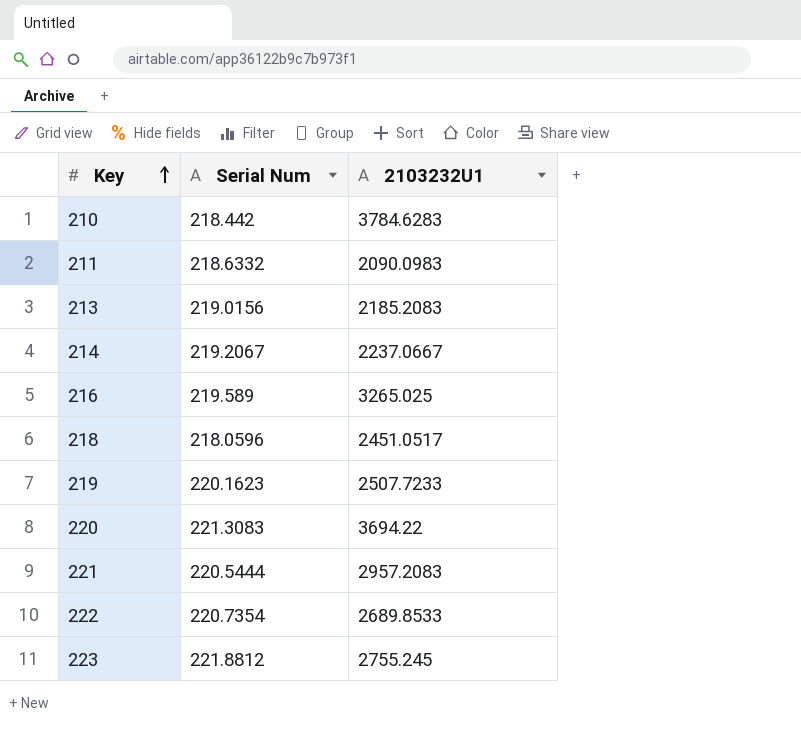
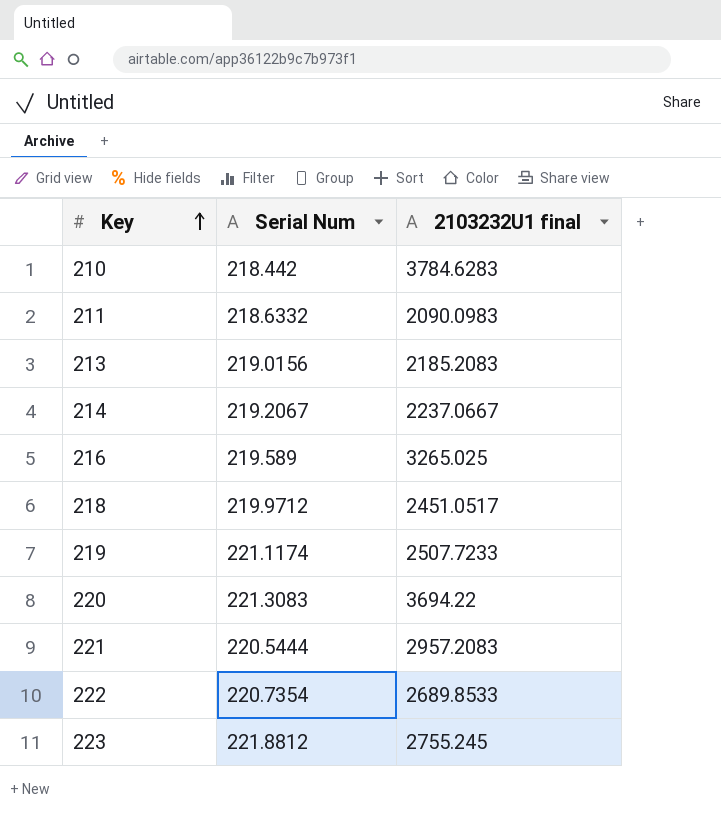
column name: 2103232U1 -> 2103232U1 final
218 | Serial Num: 218.0596 -> 219.9712
219 | Serial Num: 220.1623 -> 221.1174

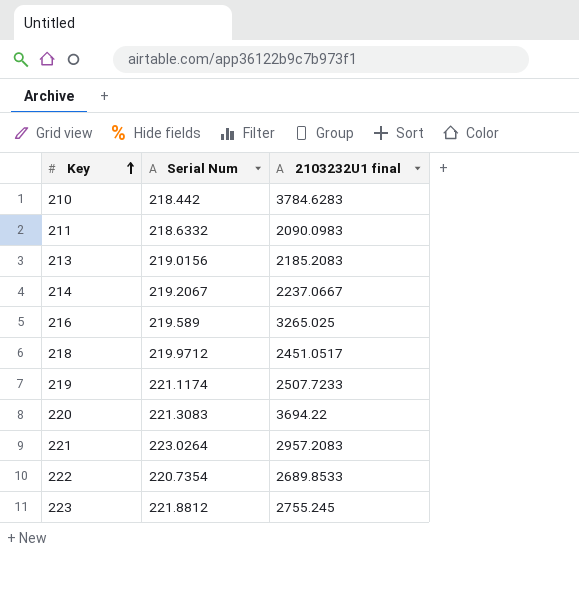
221 | Serial Num: 220.5444 -> 223.0264

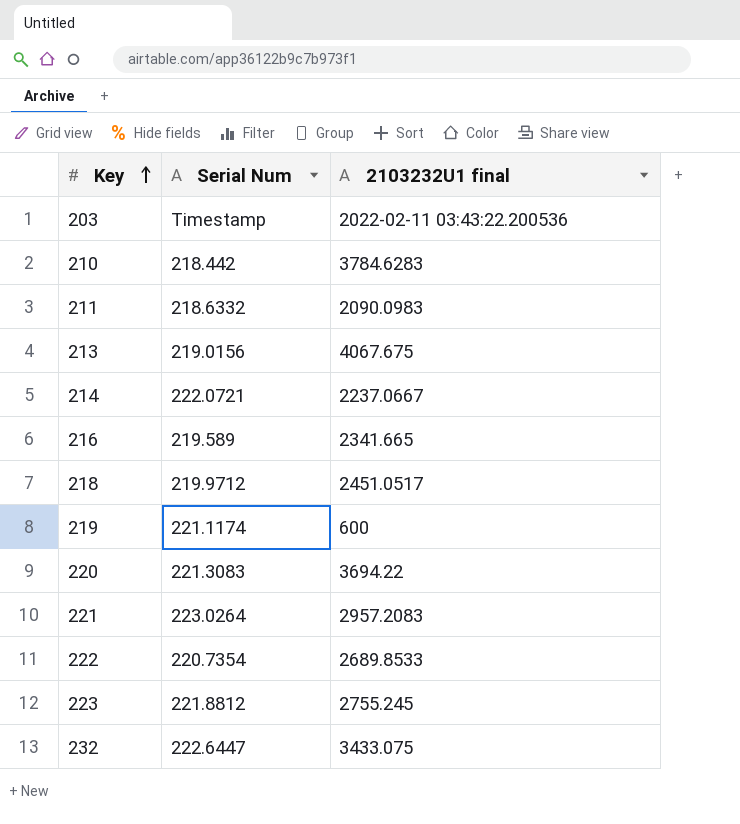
row 203: none -> Timestamp | 2022-02-11 03:43:22.200536
213 | 2103232U1 final: 2185.2083 -> 4067.675
214 | Serial Num: 219.2067 -> 222.0721
216 | 2103232U1 final: 3265.025 -> 2341.665
219 | 2103232U1 final: 2507.7233 -> 600
row 232: none -> 222.6447 | 3433.075

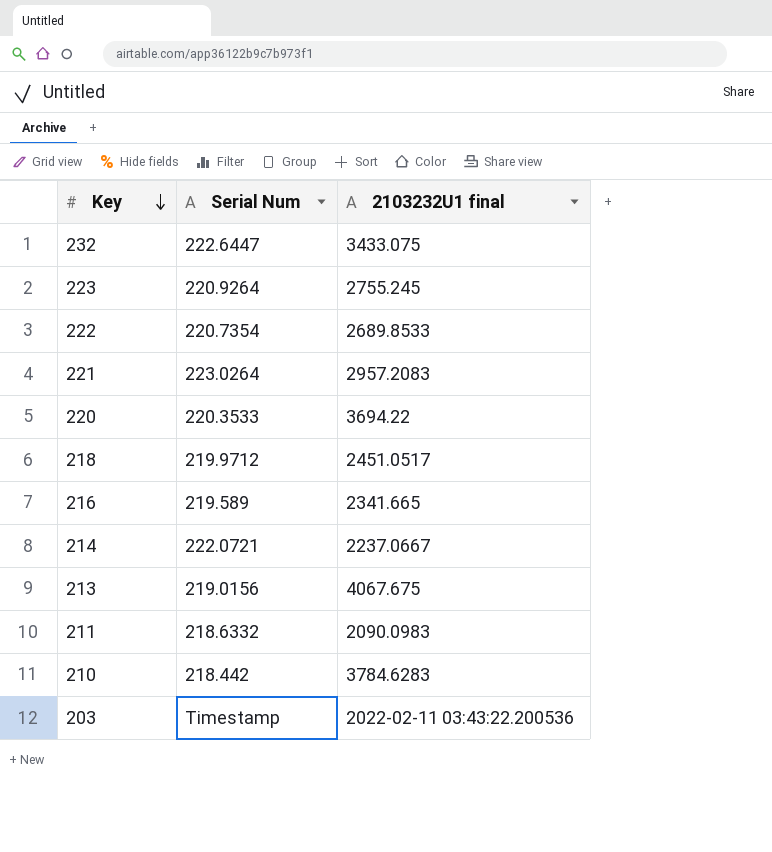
row order: Key ascending -> Key descending
row 219: 221.1174 | 600 -> none
223 | Serial Num: 221.8812 -> 220.9264
220 | Serial Num: 221.3083 -> 220.3533

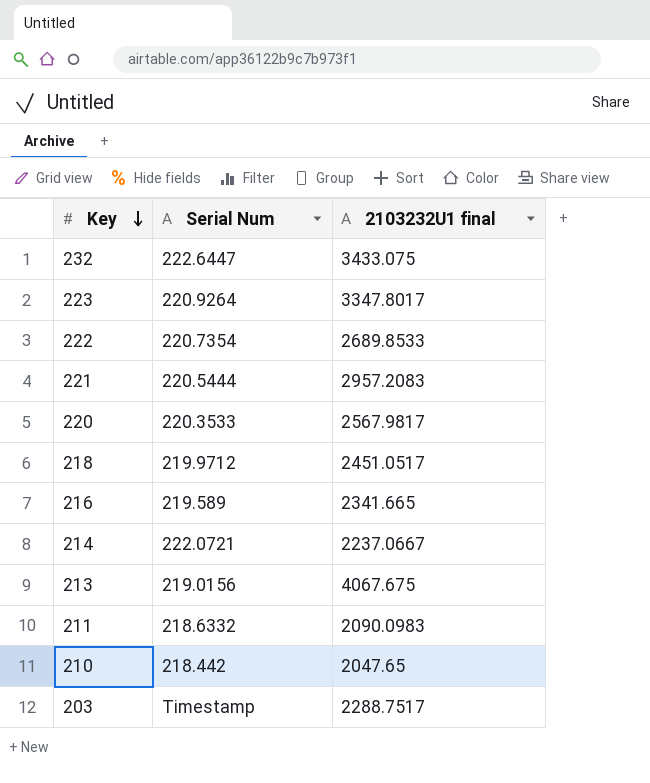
223 | 2103232U1 final: 2755.245 -> 3347.8017
221 | Serial Num: 223.0264 -> 220.5444
220 | 2103232U1 final: 3694.22 -> 2567.9817
210 | 2103232U1 final: 3784.6283 -> 2047.65
203 | 2103232U1 final: 2022-02-11 03:43:22.200536 -> 2288.7517

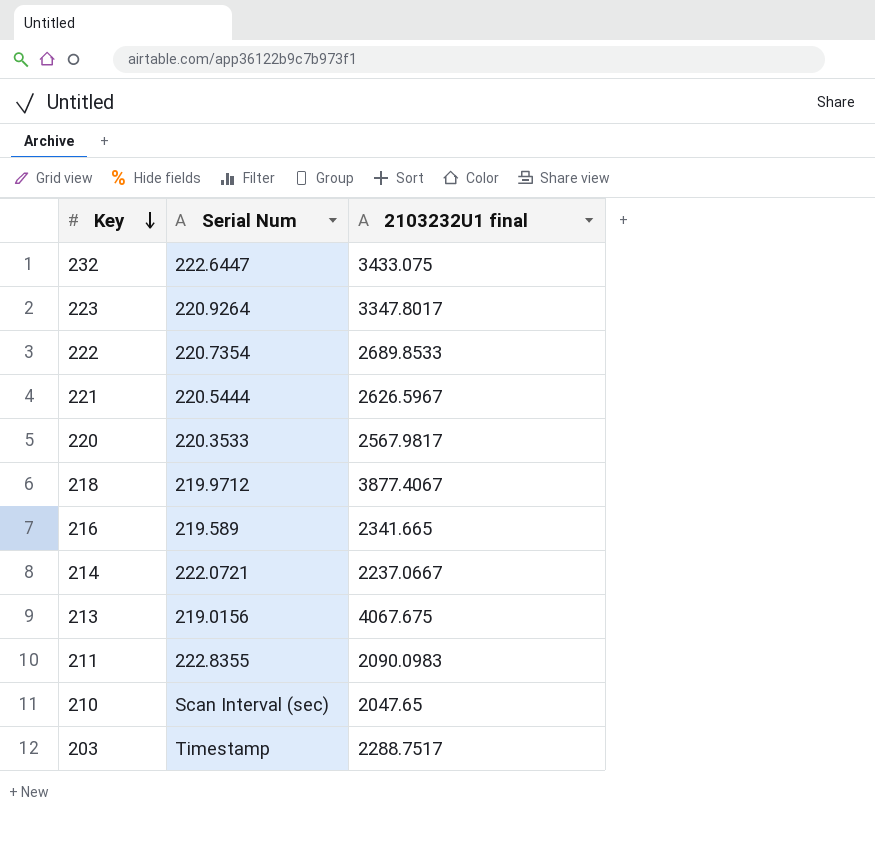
221 | 2103232U1 final: 2957.2083 -> 2626.5967
218 | 2103232U1 final: 2451.0517 -> 3877.4067
211 | Serial Num: 218.6332 -> 222.8355
210 | Serial Num: 218.442 -> Scan Interval (sec)

